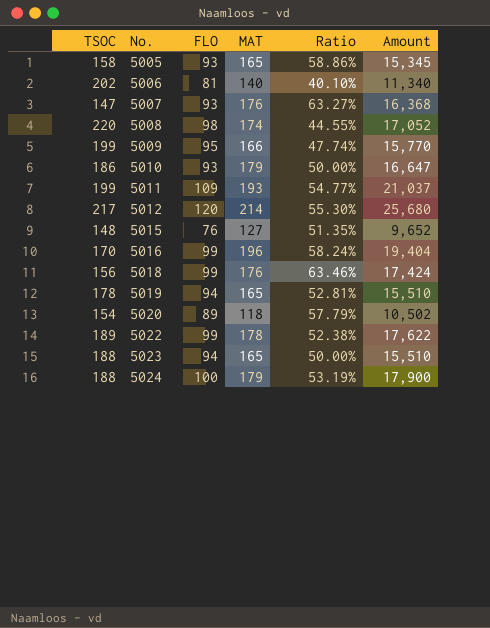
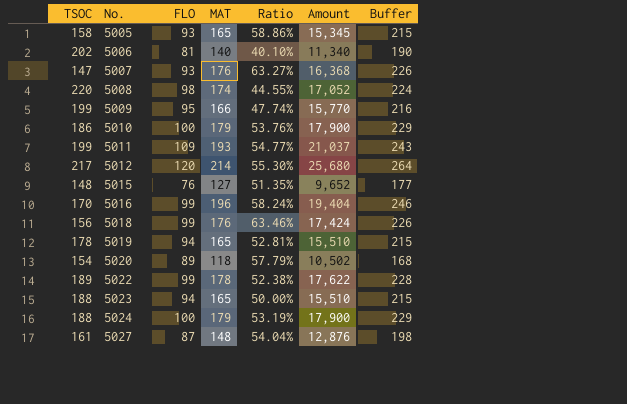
column Buffer | formula: none -> [MAT] + 50
5010 | FLO: 93 -> 100
5010 | Ratio: 50.00% -> 53.76%
5010 | Amount: 16,647 -> 17,900
row 5027: none -> 161 | 87 | 148 | 54.04% | 12,876 | 198

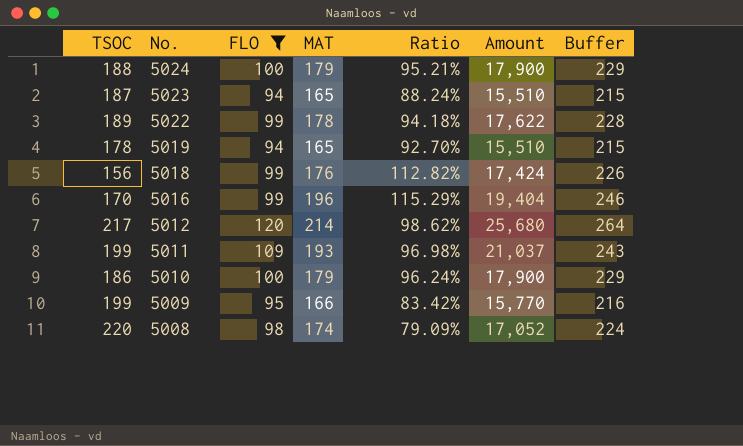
filter: none -> FLO >= 94
row order: No. ascending -> No. descending
column Ratio | formula: [FLO] / [TSOC] -> [MAT] / [TSOC]
5023 | TSOC: 188 -> 187

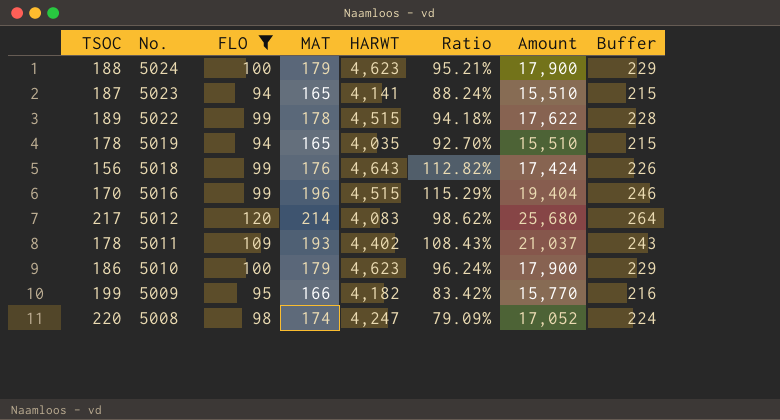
column HARWT | position: none -> 5
5011 | TSOC: 199 -> 178
5011 | Ratio: 96.98% -> 108.43%

